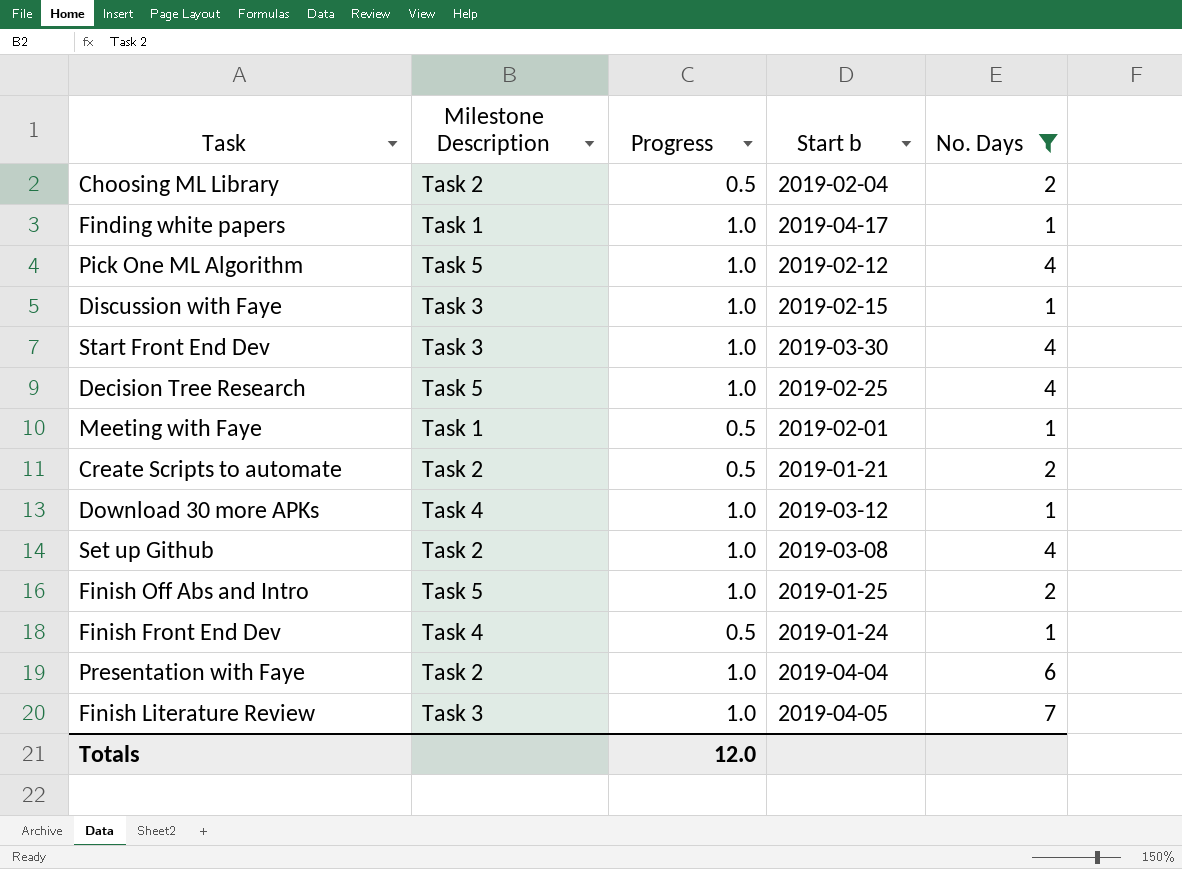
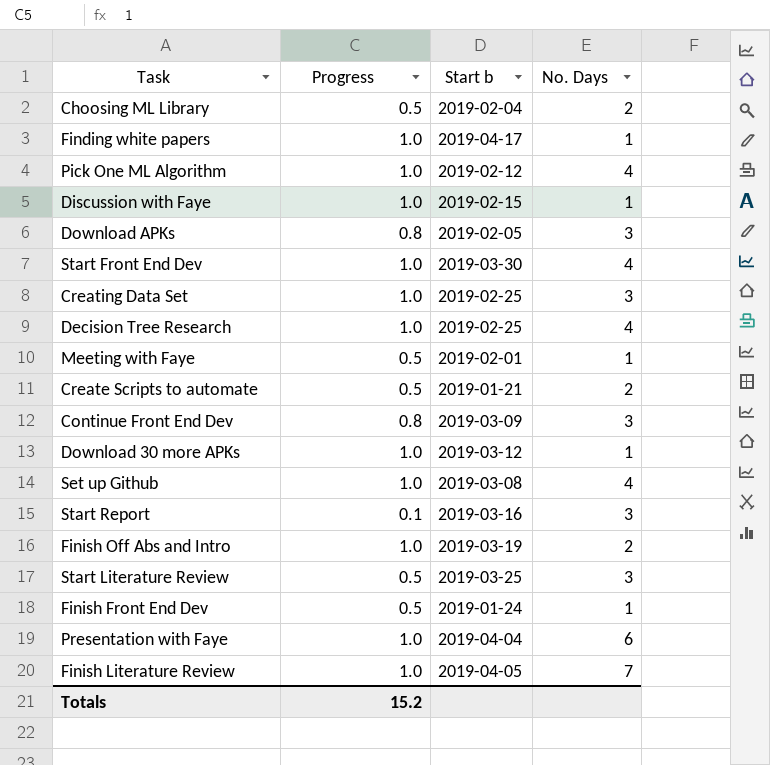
filter: No. Days != 3 -> none
column Milestone Description | position: 2 -> none
Finish Off Abs and Intro | Start b: 2019-01-25 -> 2019-03-19
Totals | Progress: 12.0 -> 15.2

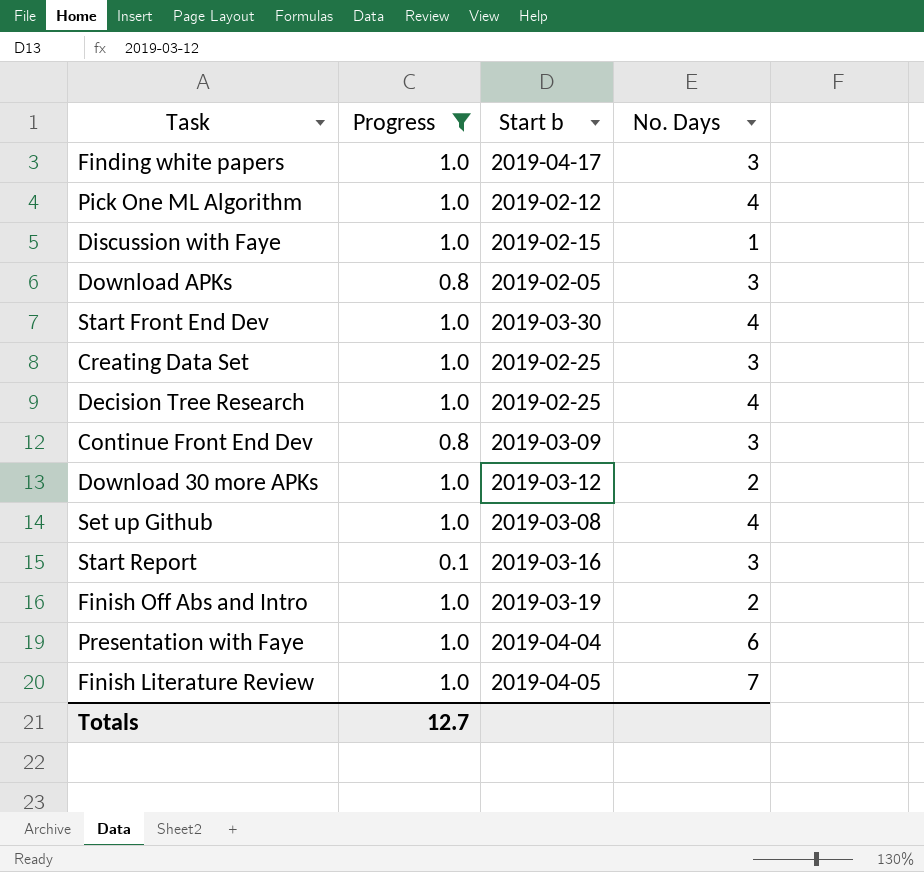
filter: none -> Progress != 0.5
Finding white papers | No. Days: 1 -> 3
Download 30 more APKs | No. Days: 1 -> 2
Totals | Progress: 15.2 -> 12.7

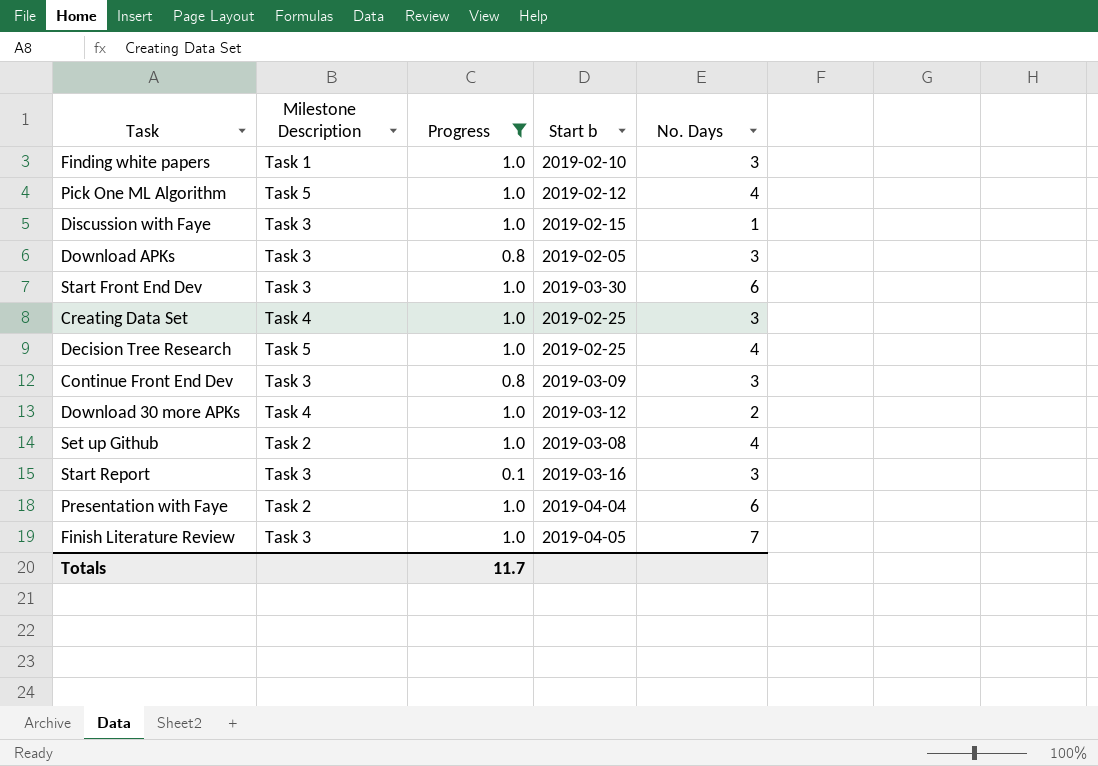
column Milestone Description | position: none -> 2
row Finish Off Abs and Intro: 1.0 | 2019-03-19 | 2 -> none
Finding white papers | Start b: 2019-04-17 -> 2019-02-10
Start Front End Dev | No. Days: 4 -> 6
Totals | Progress: 12.7 -> 11.7

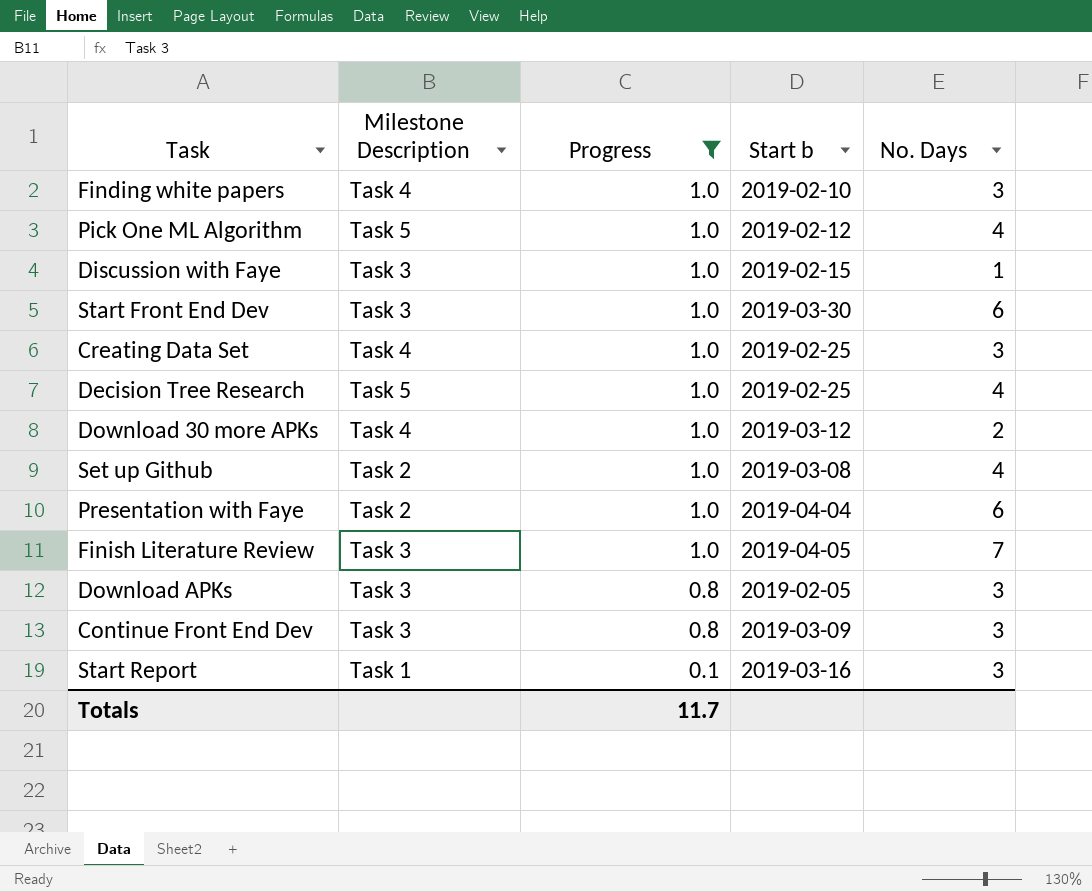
row order: none -> Progress descending
Finding white papers | Milestone Description: Task 1 -> Task 4
Start Report | Milestone Description: Task 3 -> Task 1

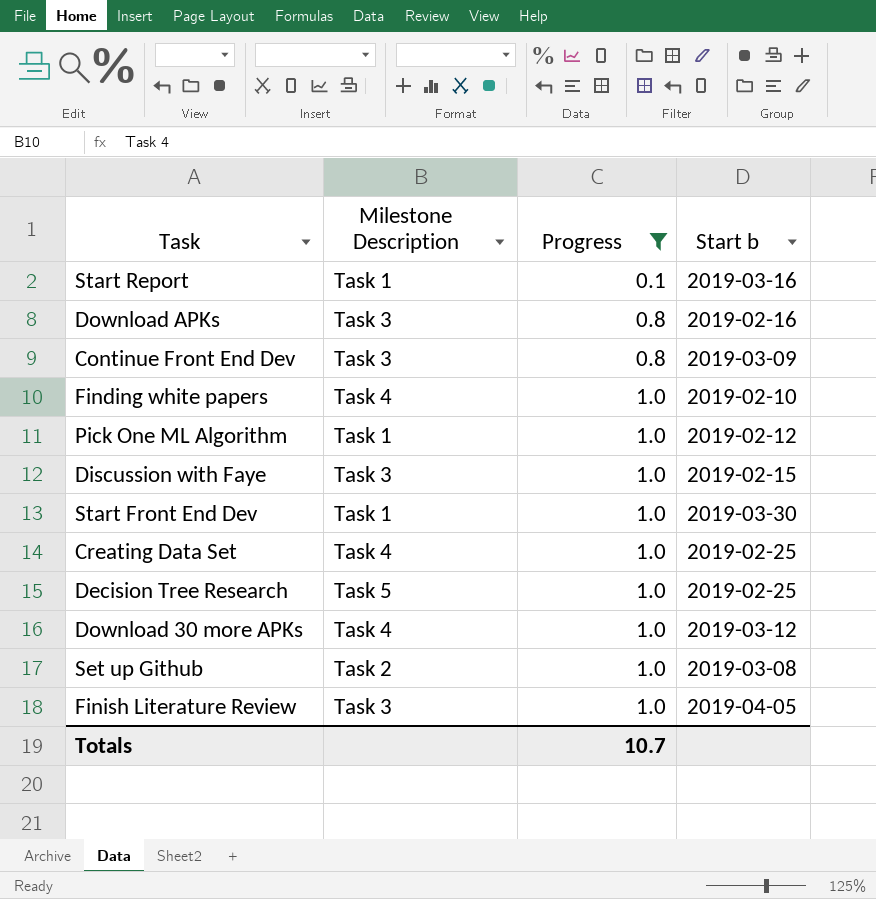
row order: Progress descending -> Progress ascending
column No. Days | position: 5 -> none
row Presentation with Faye: Task 2 | 1.0 | 2019-04-04 | 6 -> none
Download APKs | Start b: 2019-02-05 -> 2019-02-16
Pick One ML Algorithm | Milestone Description: Task 5 -> Task 1
Start Front End Dev | Milestone Description: Task 3 -> Task 1
Totals | Progress: 11.7 -> 10.7

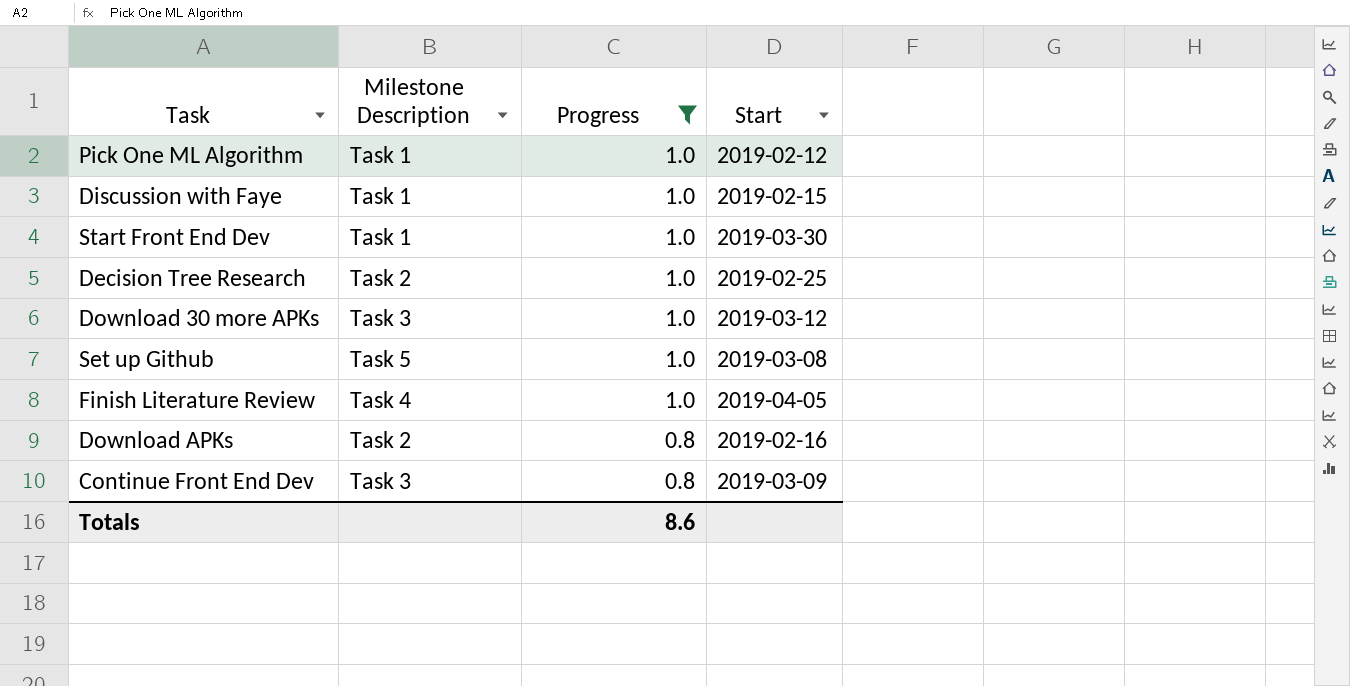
row order: Progress ascending -> Progress descending
column name: Start b -> Start
row Start Report: Task 1 | 0.1 | 2019-03-16 -> none
row Finding white papers: Task 4 | 1.0 | 2019-02-10 -> none
row Creating Data Set: Task 4 | 1.0 | 2019-02-25 -> none
Discussion with Faye | Milestone Description: Task 3 -> Task 1
Decision Tree Research | Milestone Description: Task 5 -> Task 2
Download 30 more APKs | Milestone Description: Task 4 -> Task 3
Set up Github | Milestone Description: Task 2 -> Task 5
Finish Literature Review | Milestone Description: Task 3 -> Task 4
Download APKs | Milestone Description: Task 3 -> Task 2
Totals | Progress: 10.7 -> 8.6

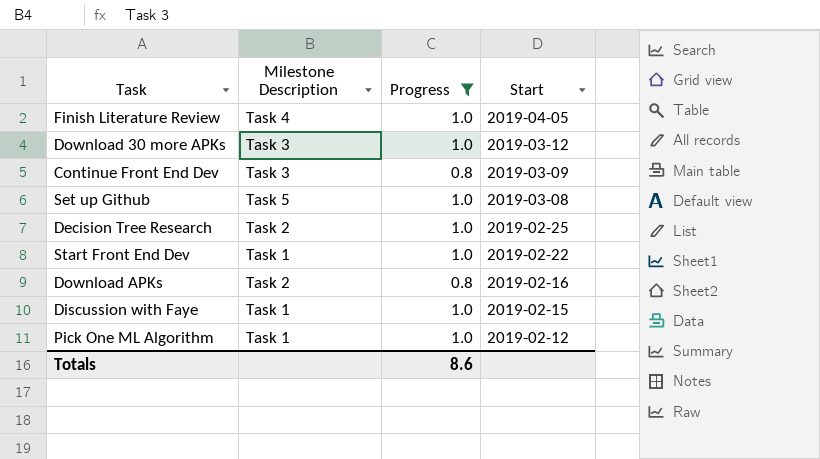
row order: Progress descending -> Start descending
Start Front End Dev | Start: 2019-03-30 -> 2019-02-22

